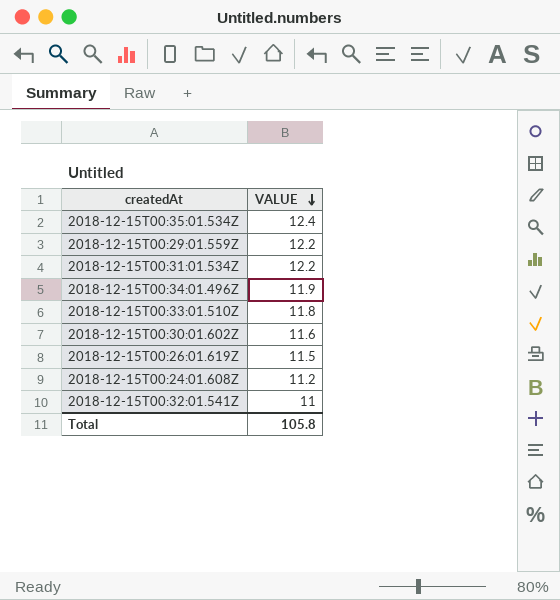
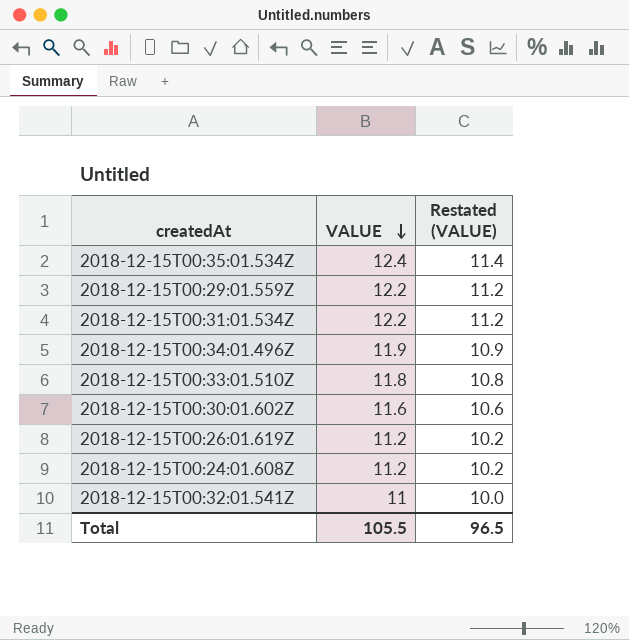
column Restated (VALUE) | formula: none -> [VALUE] - 1
2018-12-15T00:26:01.619Z | VALUE: 11.5 -> 11.2
Total | VALUE: 105.8 -> 105.5

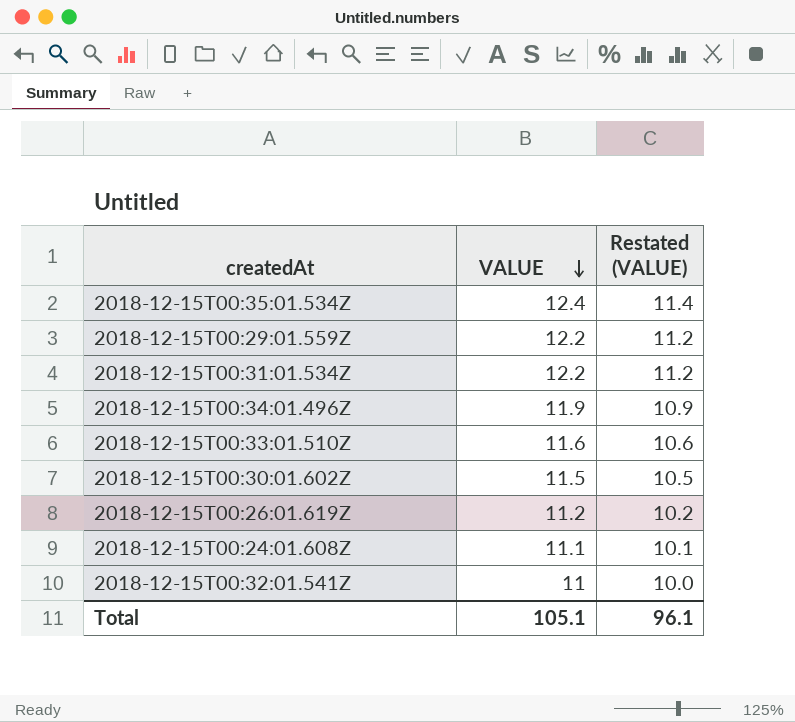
2018-12-15T00:33:01.510Z | VALUE: 11.8 -> 11.6
2018-12-15T00:33:01.510Z | Restated (VALUE): 10.8 -> 10.6
2018-12-15T00:30:01.602Z | VALUE: 11.6 -> 11.5
2018-12-15T00:30:01.602Z | Restated (VALUE): 10.6 -> 10.5
2018-12-15T00:24:01.608Z | VALUE: 11.2 -> 11.1
2018-12-15T00:24:01.608Z | Restated (VALUE): 10.2 -> 10.1
Total | VALUE: 105.5 -> 105.1
Total | Restated (VALUE): 96.5 -> 96.1

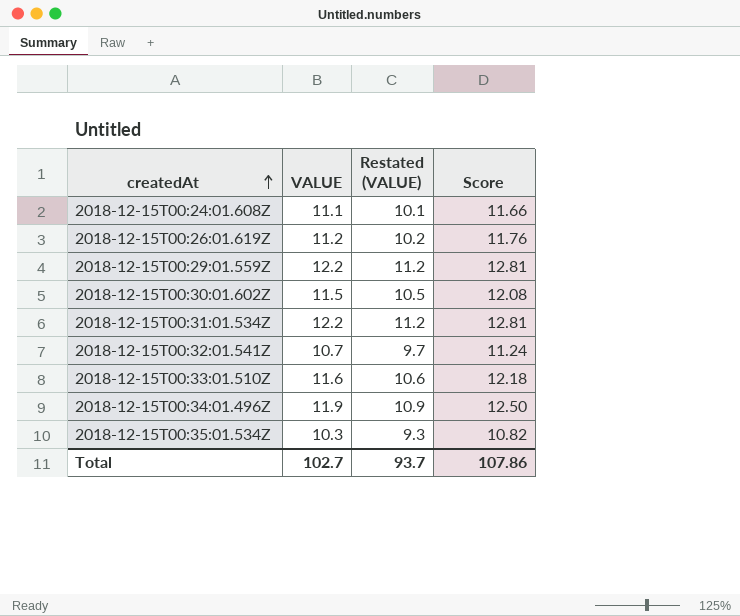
row order: VALUE descending -> createdAt ascending
column Score | formula: none -> [VALUE] * 1.05
2018-12-15T00:32:01.541Z | VALUE: 11 -> 10.7
2018-12-15T00:32:01.541Z | Restated (VALUE): 10.0 -> 9.7
2018-12-15T00:35:01.534Z | VALUE: 12.4 -> 10.3
2018-12-15T00:35:01.534Z | Restated (VALUE): 11.4 -> 9.3
Total | VALUE: 105.1 -> 102.7
Total | Restated (VALUE): 96.1 -> 93.7

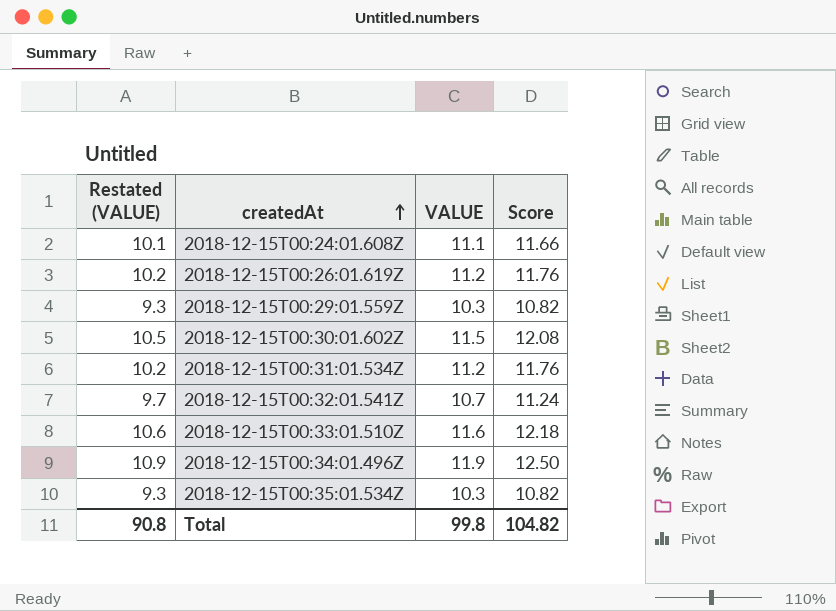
column Restated (VALUE) | position: 3 -> 1
2018-12-15T00:29:01.559Z | Restated (VALUE): 11.2 -> 9.3
2018-12-15T00:29:01.559Z | VALUE: 12.2 -> 10.3
2018-12-15T00:29:01.559Z | Score: 12.81 -> 10.82
2018-12-15T00:31:01.534Z | Restated (VALUE): 11.2 -> 10.2
2018-12-15T00:31:01.534Z | VALUE: 12.2 -> 11.2
2018-12-15T00:31:01.534Z | Score: 12.81 -> 11.76
Total | Restated (VALUE): 93.7 -> 90.8
Total | VALUE: 102.7 -> 99.8
Total | Score: 107.86 -> 104.82

